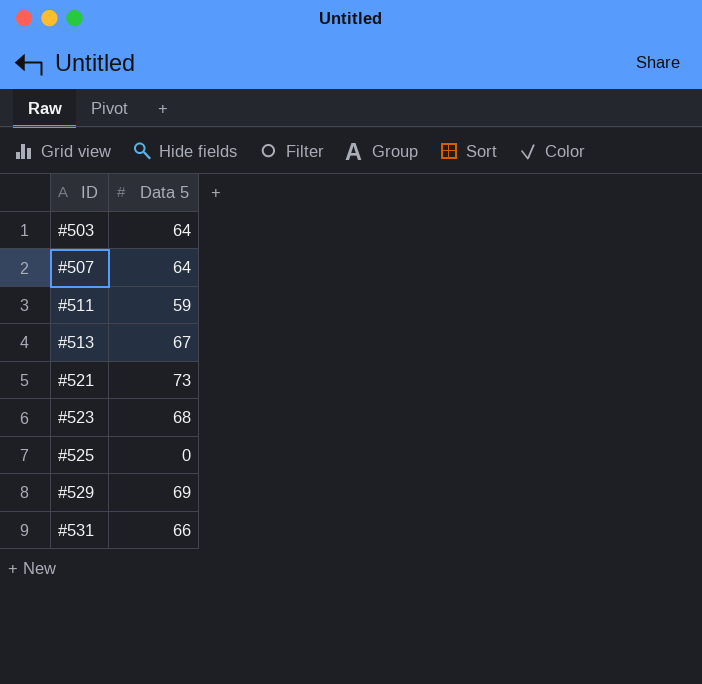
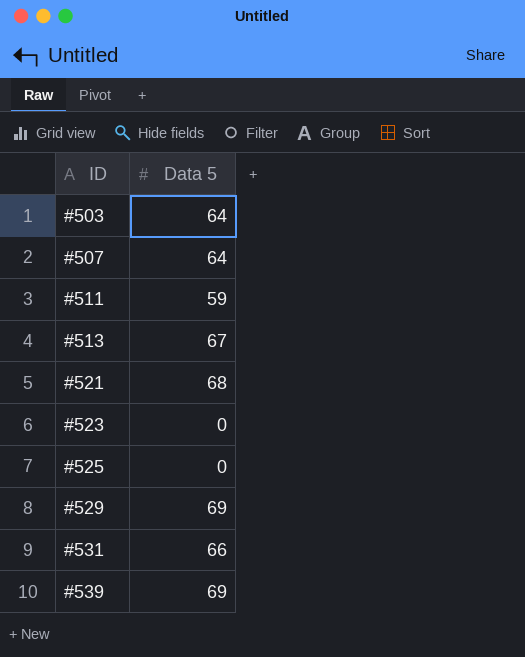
#521 | Data 5: 73 -> 68
#523 | Data 5: 68 -> 0
row #539: none -> 69

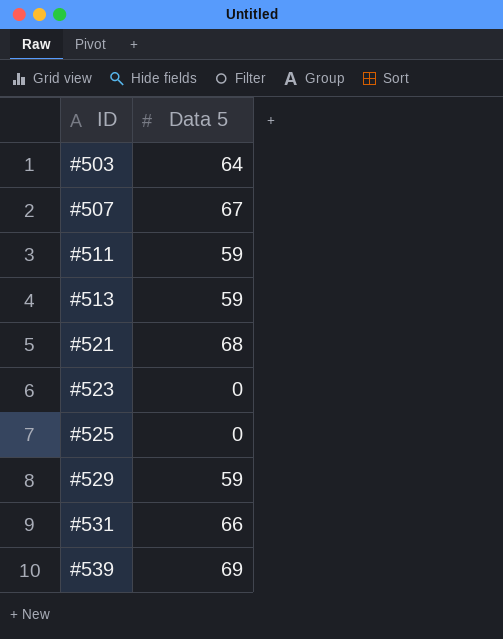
#507 | Data 5: 64 -> 67
#513 | Data 5: 67 -> 59
#529 | Data 5: 69 -> 59

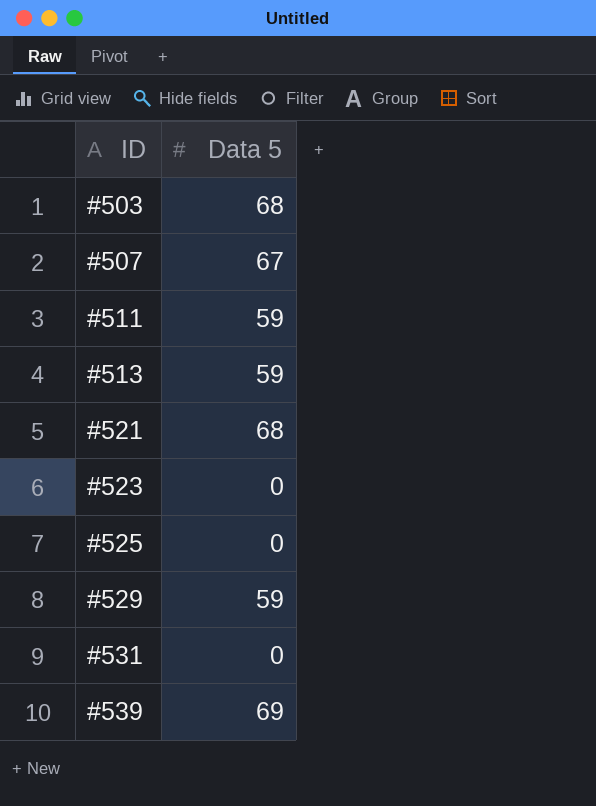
#503 | Data 5: 64 -> 68
#531 | Data 5: 66 -> 0

